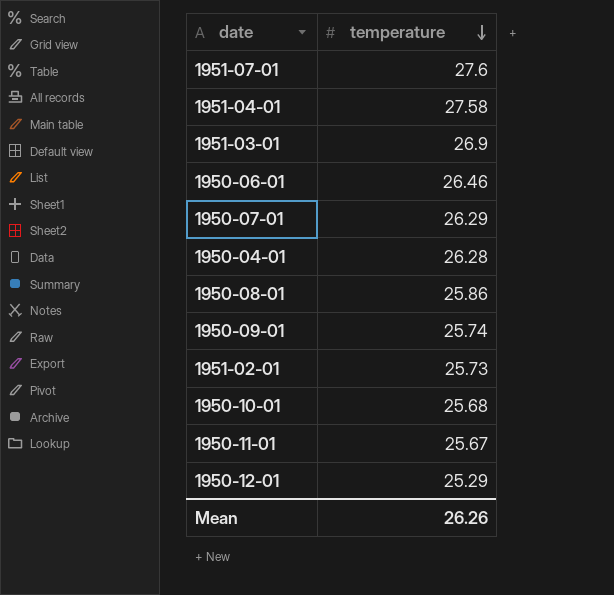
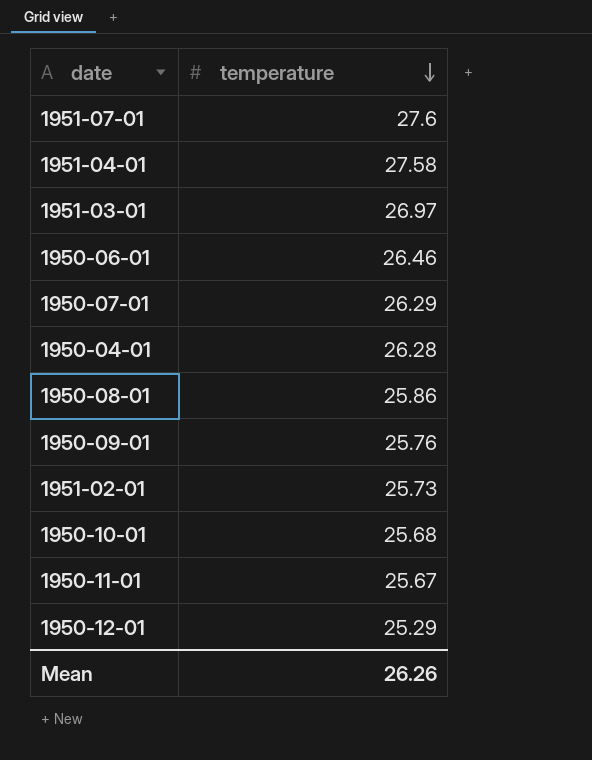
1951-03-01 | temperature: 26.9 -> 26.97
1950-09-01 | temperature: 25.74 -> 25.76

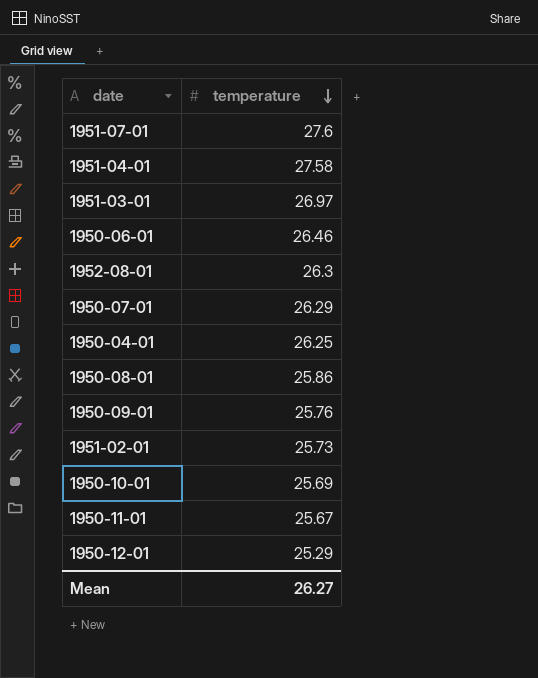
row 1952-08-01: none -> 26.3
1950-04-01 | temperature: 26.28 -> 26.25
1950-10-01 | temperature: 25.68 -> 25.69
Mean | temperature: 26.26 -> 26.27

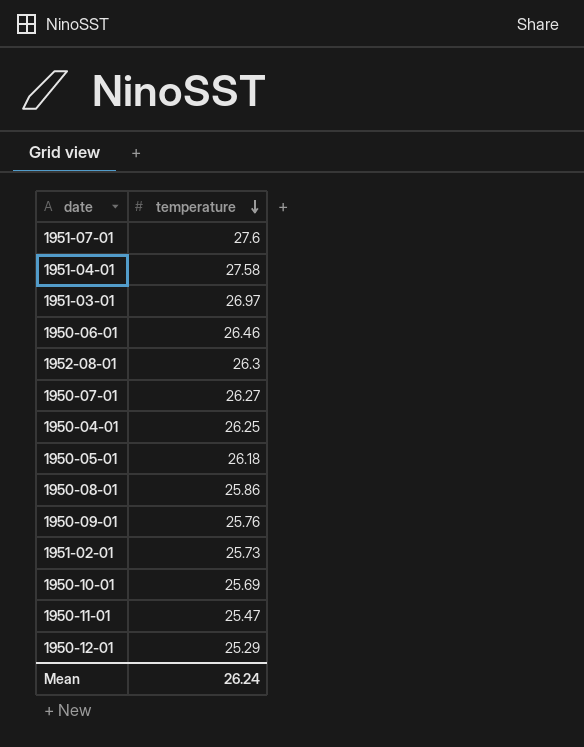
1950-07-01 | temperature: 26.29 -> 26.27
row 1950-05-01: none -> 26.18
1950-11-01 | temperature: 25.67 -> 25.47
Mean | temperature: 26.27 -> 26.24

